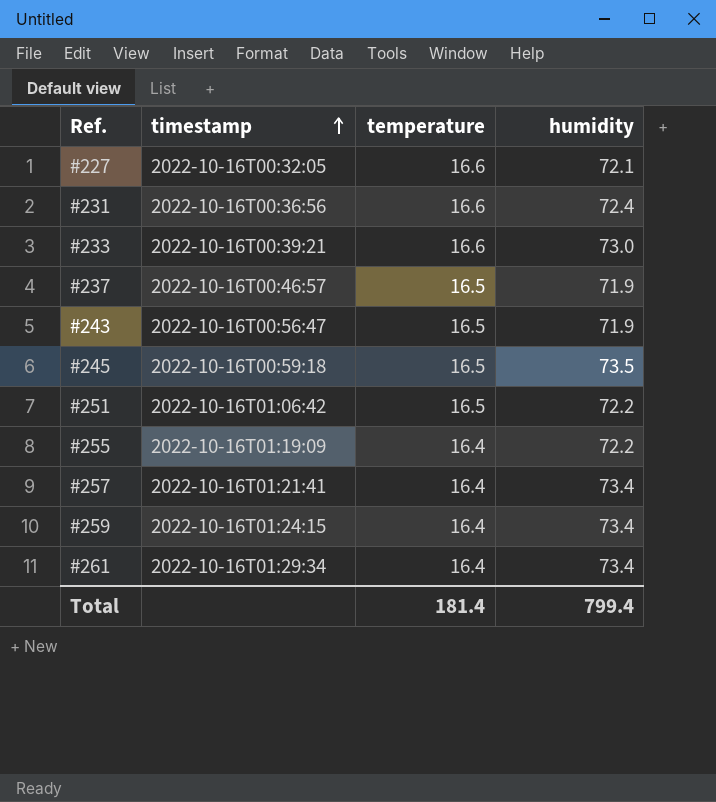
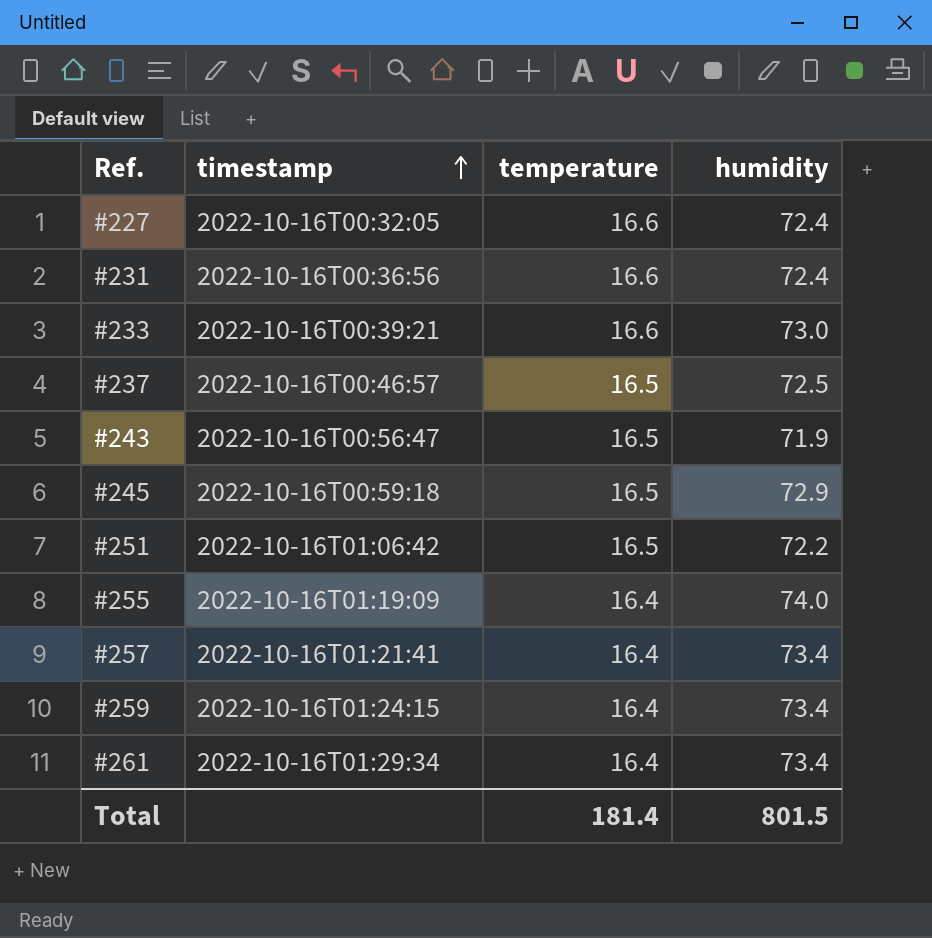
#227 | humidity: 72.1 -> 72.4
#237 | humidity: 71.9 -> 72.5
#245 | humidity: 73.5 -> 72.9
#255 | humidity: 72.2 -> 74.0
Total | humidity: 799.4 -> 801.5

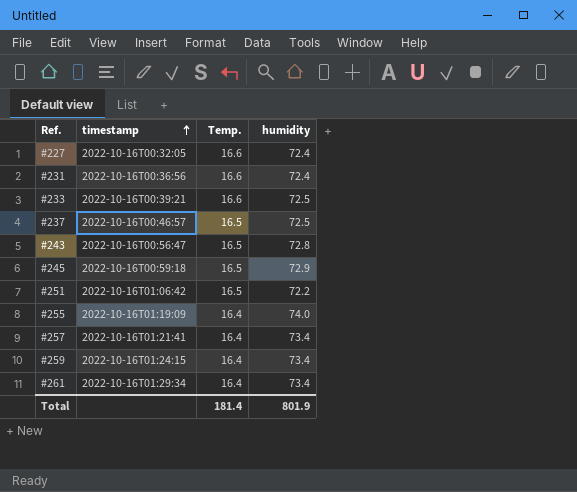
column name: temperature -> Temp.
#233 | humidity: 73.0 -> 72.5
#243 | humidity: 71.9 -> 72.8
Total | humidity: 801.5 -> 801.9

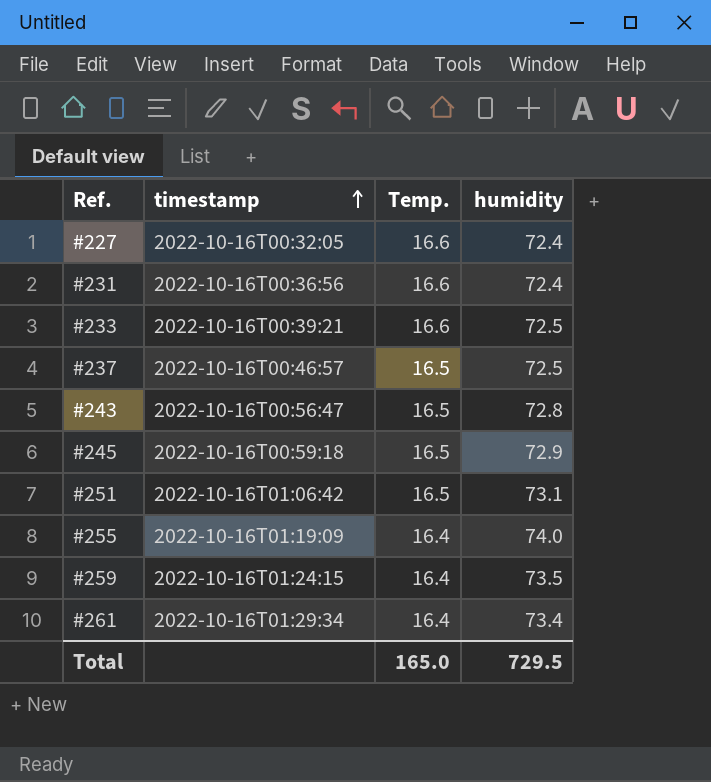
row #257: 2022-10-16T01:21:41 | 16.4 | 73.4 -> none
#251 | humidity: 72.2 -> 73.1
#259 | humidity: 73.4 -> 73.5
Total | Temp.: 181.4 -> 165.0
Total | humidity: 801.9 -> 729.5

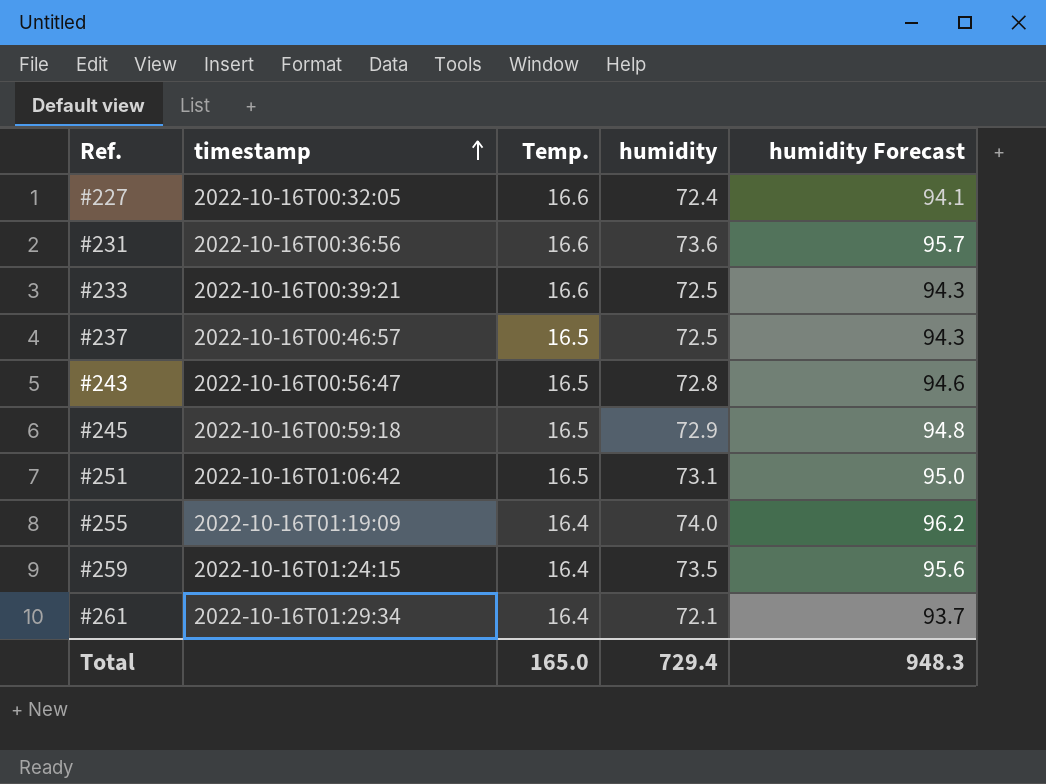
column humidity Forecast | formula: none -> [humidity] * 1.3
#231 | humidity: 72.4 -> 73.6
#261 | humidity: 73.4 -> 72.1
Total | humidity: 729.5 -> 729.4

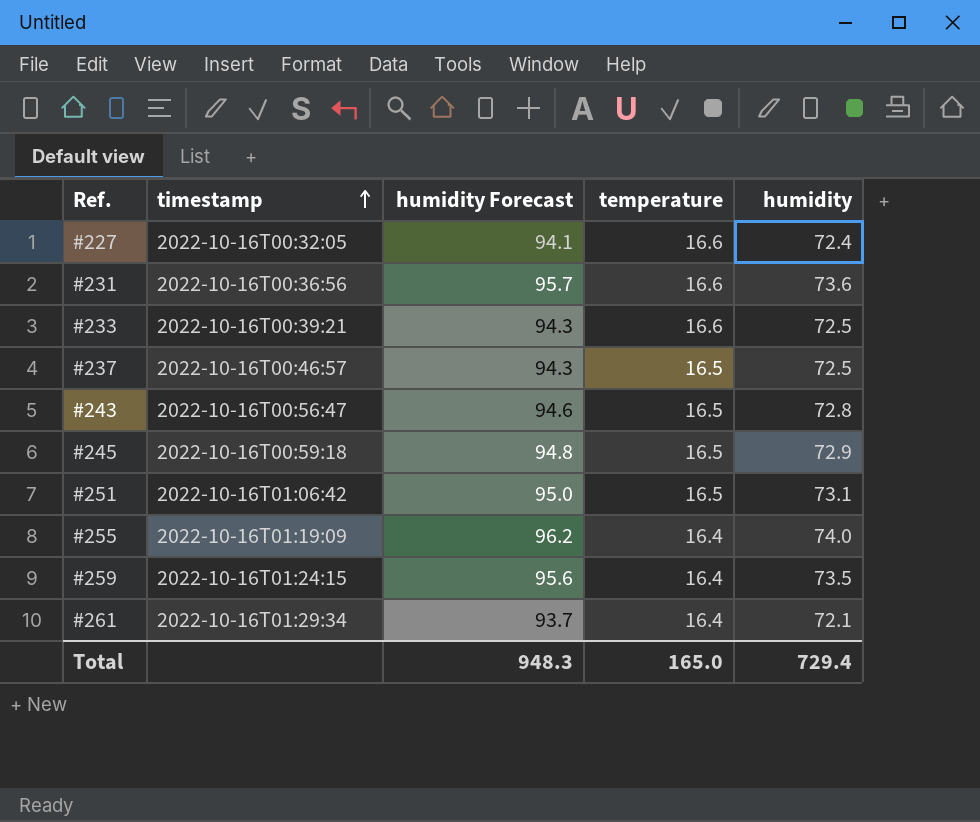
column humidity Forecast | position: 5 -> 3
column name: Temp. -> temperature

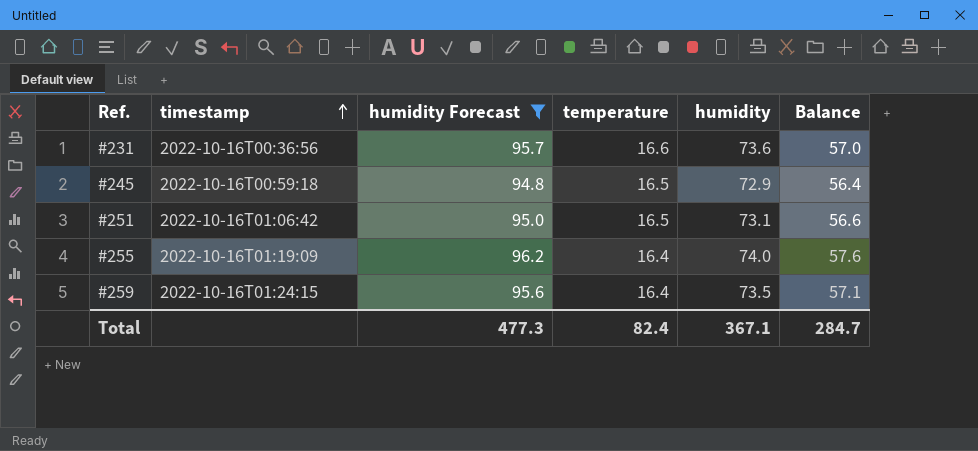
filter: none -> humidity Forecast >= 94.8
column Balance | formula: none -> [humidity] - [temperature]
Total | humidity Forecast: 948.3 -> 477.3
Total | temperature: 165.0 -> 82.4
Total | humidity: 729.4 -> 367.1

